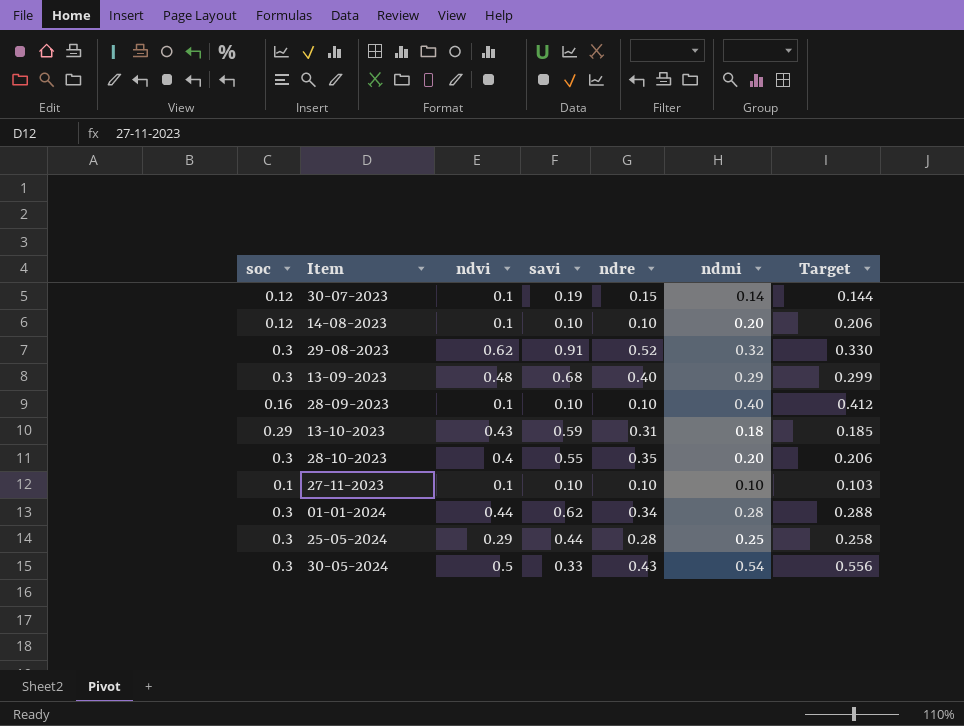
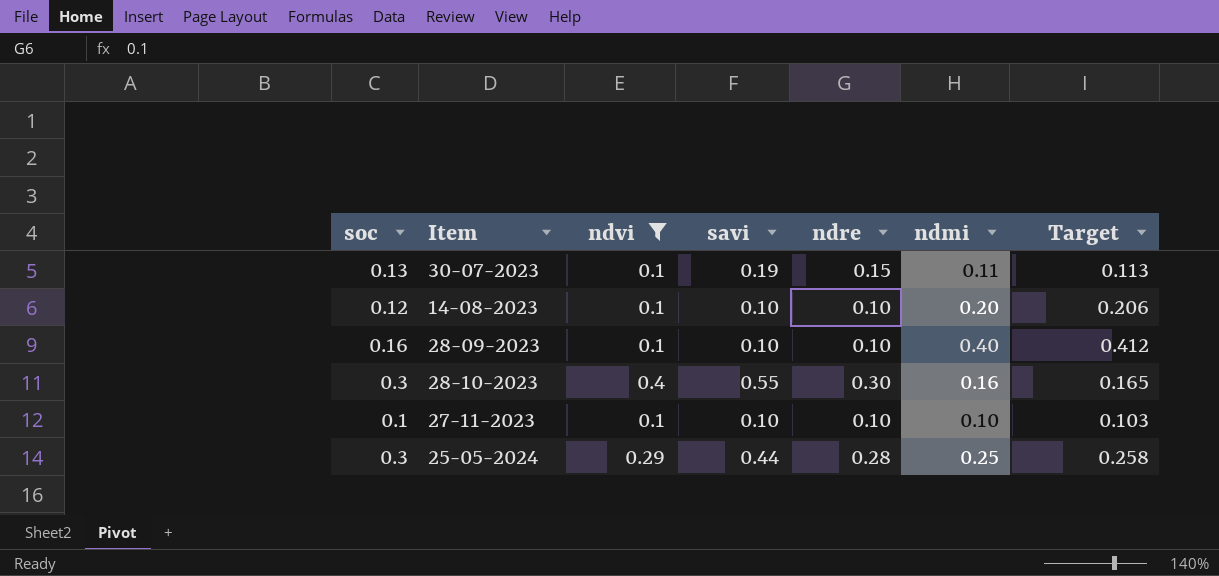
filter: none -> ndvi <= 0.4
30-07-2023 | soc: 0.12 -> 0.13
30-07-2023 | ndmi: 0.14 -> 0.11
30-07-2023 | Target: 0.144 -> 0.113
28-10-2023 | ndre: 0.35 -> 0.30
28-10-2023 | ndmi: 0.20 -> 0.16
28-10-2023 | Target: 0.206 -> 0.165

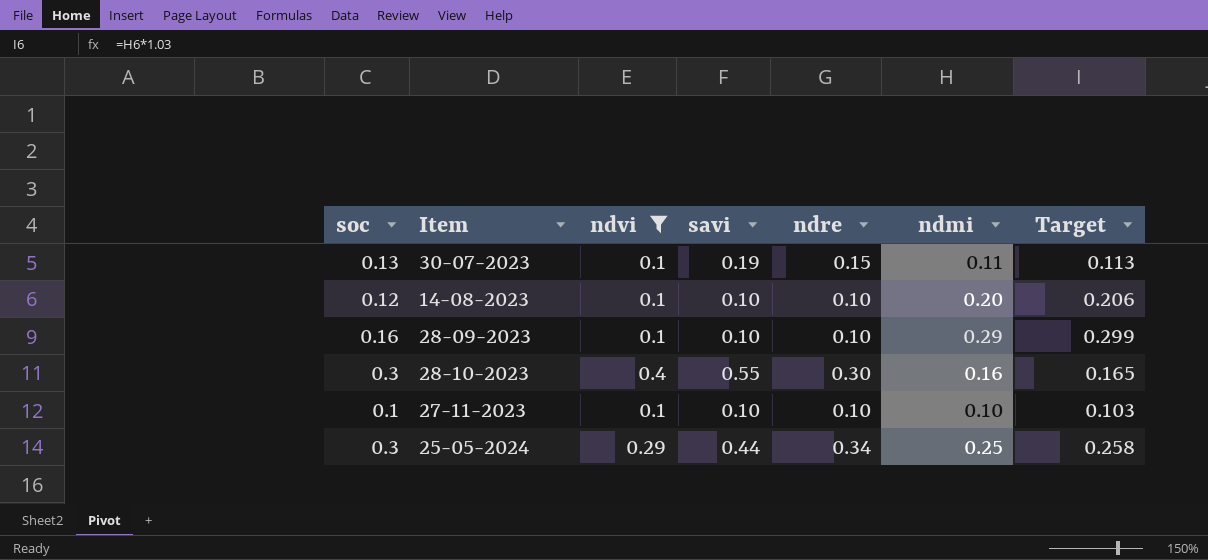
28-09-2023 | ndmi: 0.40 -> 0.29
28-09-2023 | Target: 0.412 -> 0.299
25-05-2024 | ndre: 0.28 -> 0.34

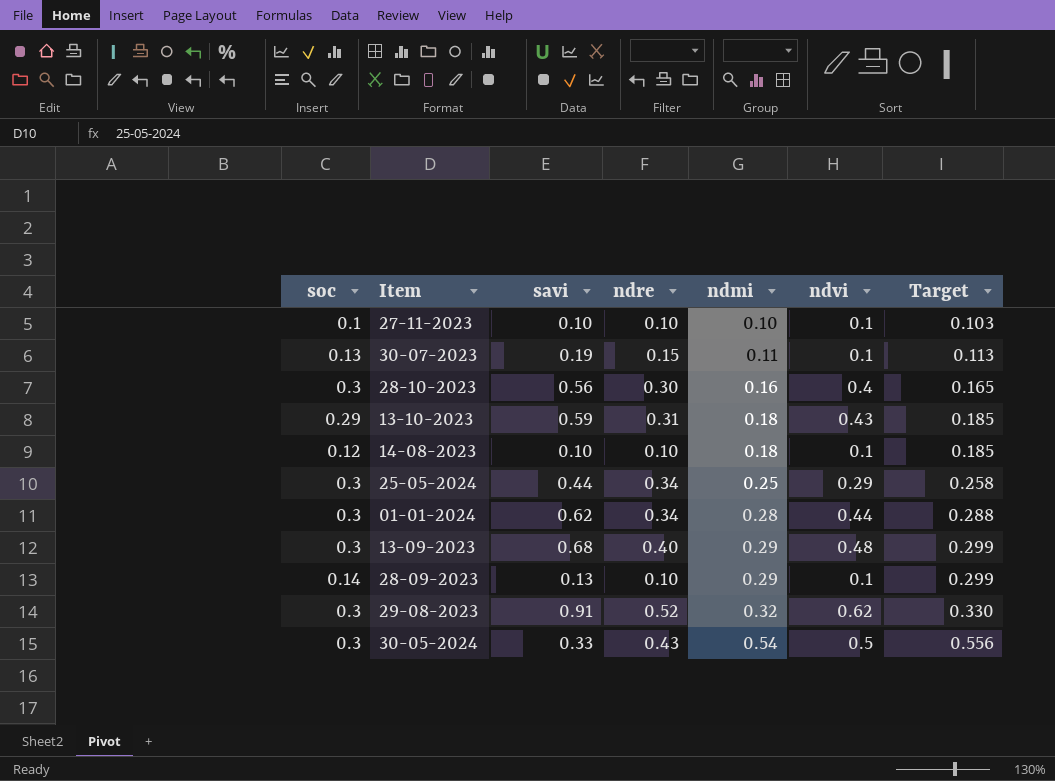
filter: ndvi <= 0.4 -> none
row order: Item ascending -> ndmi ascending
column ndvi | position: 3 -> 6
28-10-2023 | savi: 0.55 -> 0.56
14-08-2023 | ndmi: 0.20 -> 0.18
14-08-2023 | Target: 0.206 -> 0.185
28-09-2023 | soc: 0.16 -> 0.14
28-09-2023 | savi: 0.10 -> 0.13

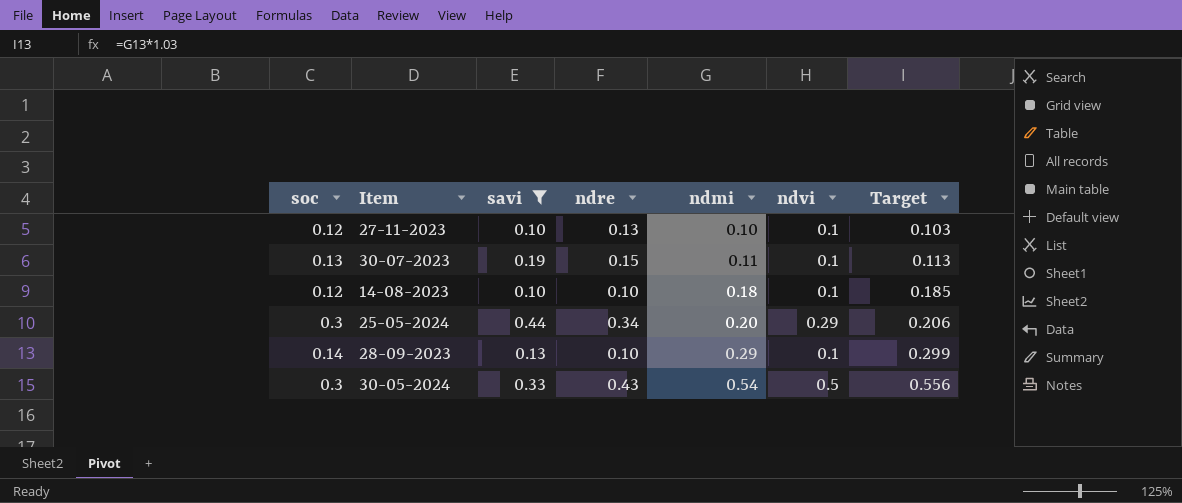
filter: none -> savi <= 0.44
27-11-2023 | soc: 0.1 -> 0.12
27-11-2023 | ndre: 0.10 -> 0.13
25-05-2024 | ndmi: 0.25 -> 0.20
25-05-2024 | Target: 0.258 -> 0.206

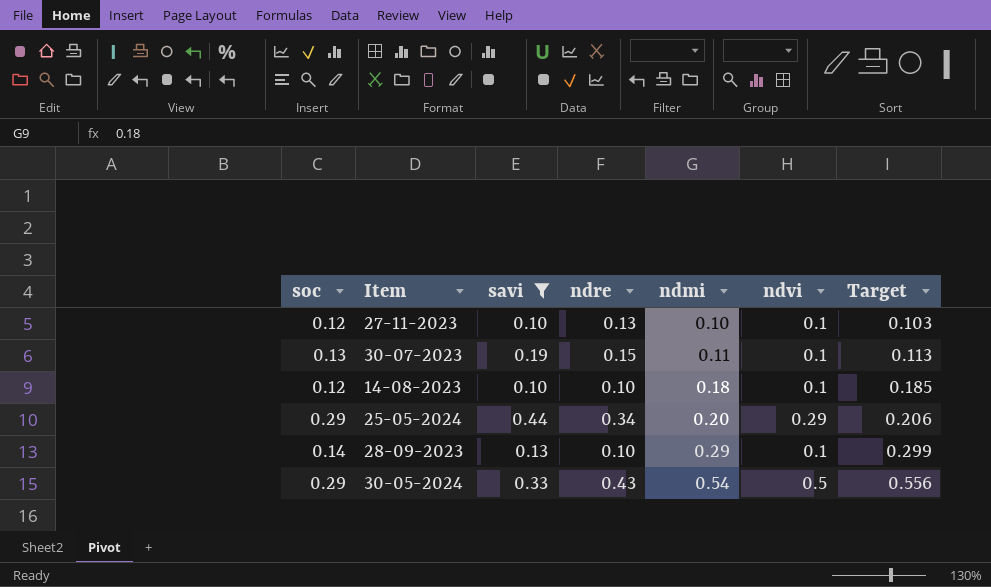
25-05-2024 | soc: 0.3 -> 0.29
30-05-2024 | soc: 0.3 -> 0.29

